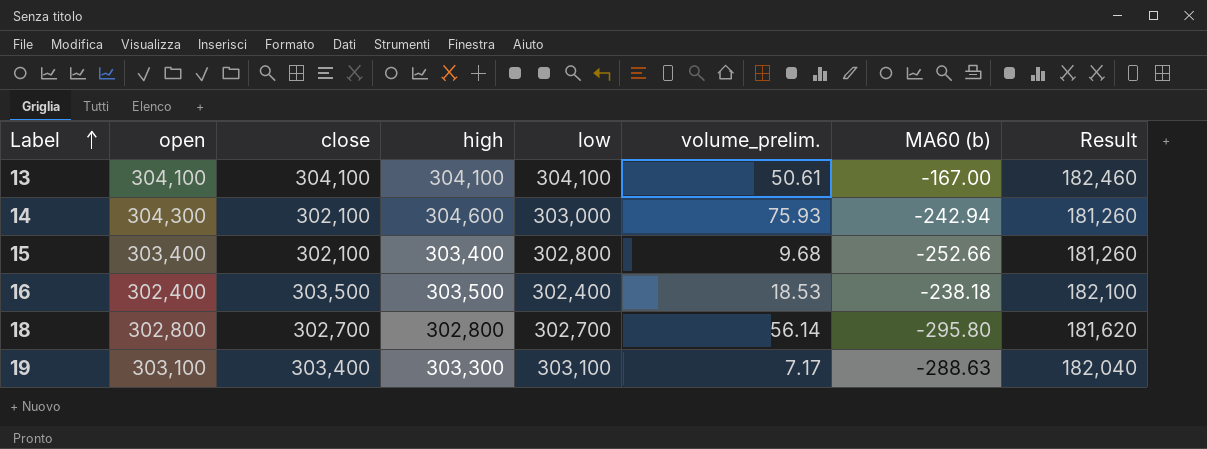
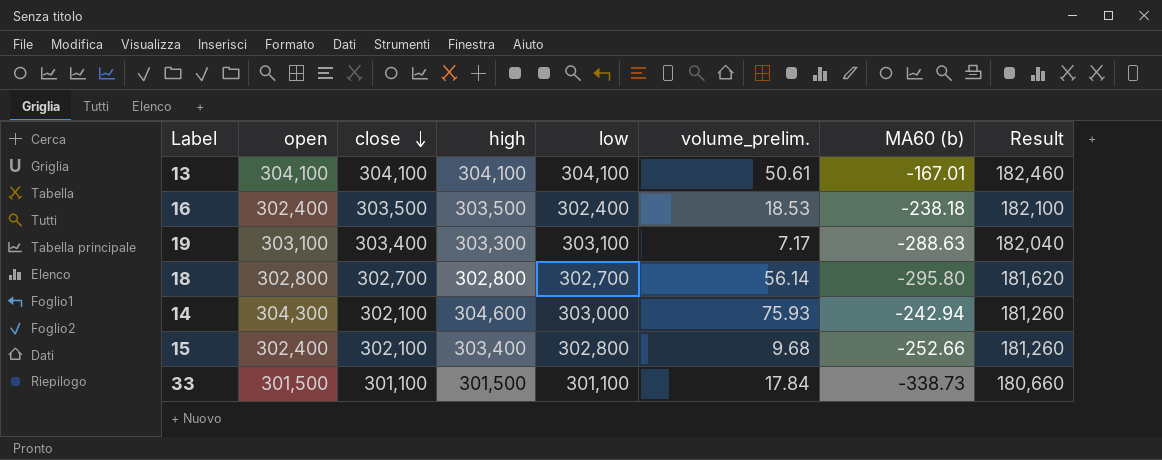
row order: Label ascending -> close descending
13 | MA60 (b): -167.00 -> -167.01
15 | open: 303,400 -> 302,400
row 33: none -> 301,500 | 301,100 | 301,500 | 301,100 | 17.84 | -338.73 | 180,660

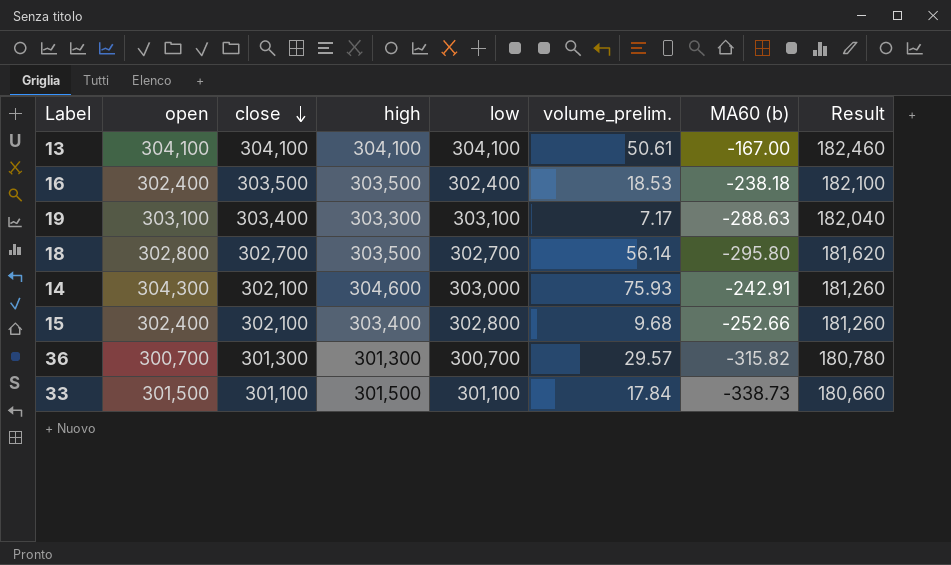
13 | MA60 (b): -167.01 -> -167.00
18 | high: 302,800 -> 303,500
14 | MA60 (b): -242.94 -> -242.91
row 36: none -> 300,700 | 301,300 | 301,300 | 300,700 | 29.57 | -315.82 | 180,780

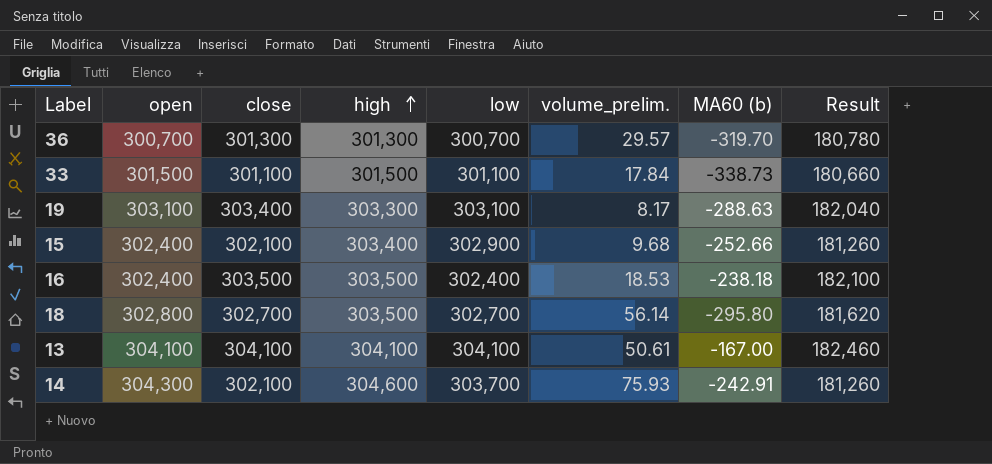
row order: close descending -> high ascending
36 | MA60 (b): -315.82 -> -319.70
19 | volume_prelim.: 7.17 -> 8.17
15 | low: 302,800 -> 302,900
14 | low: 303,000 -> 303,700

